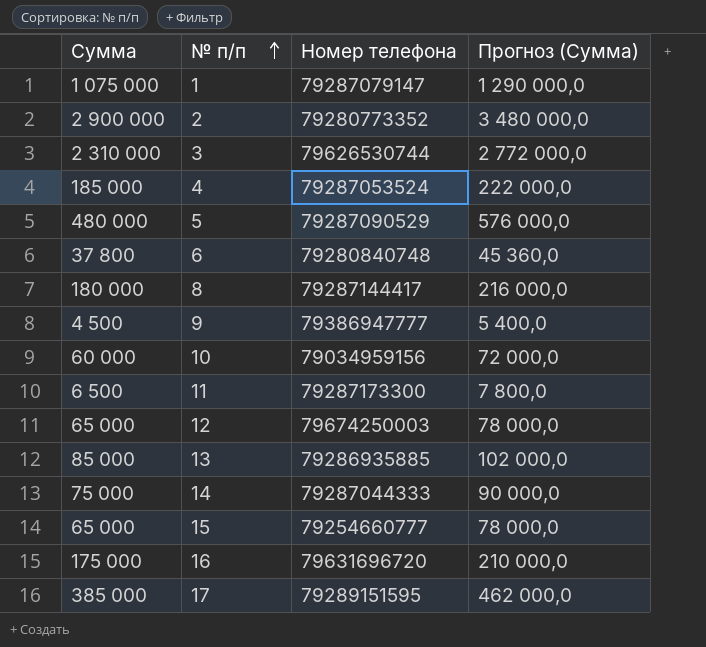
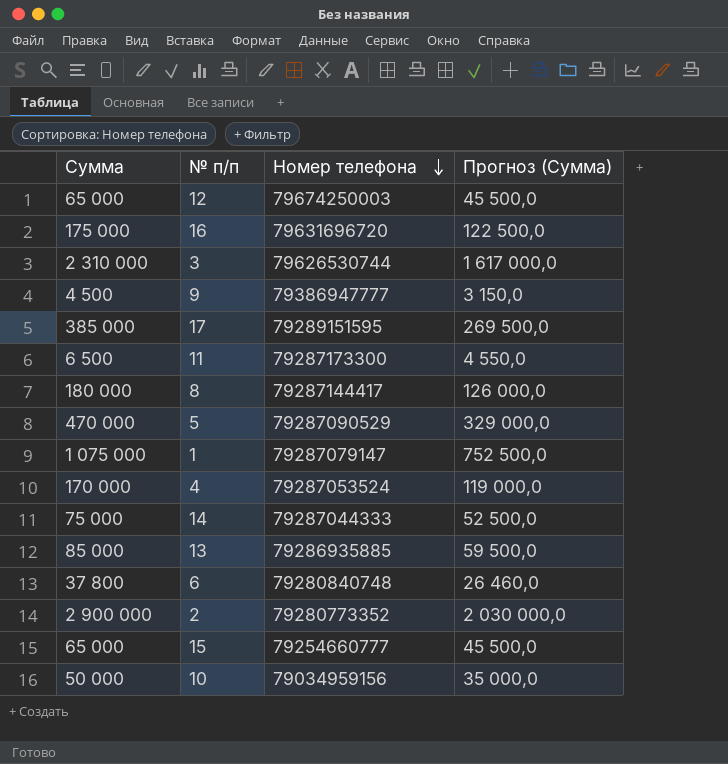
row order: № п/п ascending -> Номер телефона descending
column Прогноз (Сумма) | formula: [Сумма] * 1,2 -> [Сумма] * 0,7
5 | Сумма: 480 000 -> 470 000
4 | Сумма: 185 000 -> 170 000
10 | Сумма: 60 000 -> 50 000

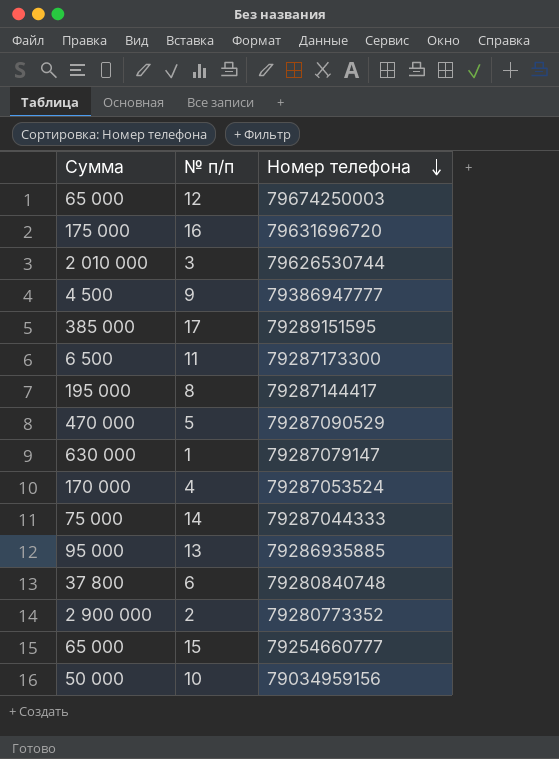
column Прогноз (Сумма) | formula: [Сумма] * 0,7 -> none
3 | Сумма: 2 310 000 -> 2 010 000
8 | Сумма: 180 000 -> 195 000
1 | Сумма: 1 075 000 -> 630 000
13 | Сумма: 85 000 -> 95 000

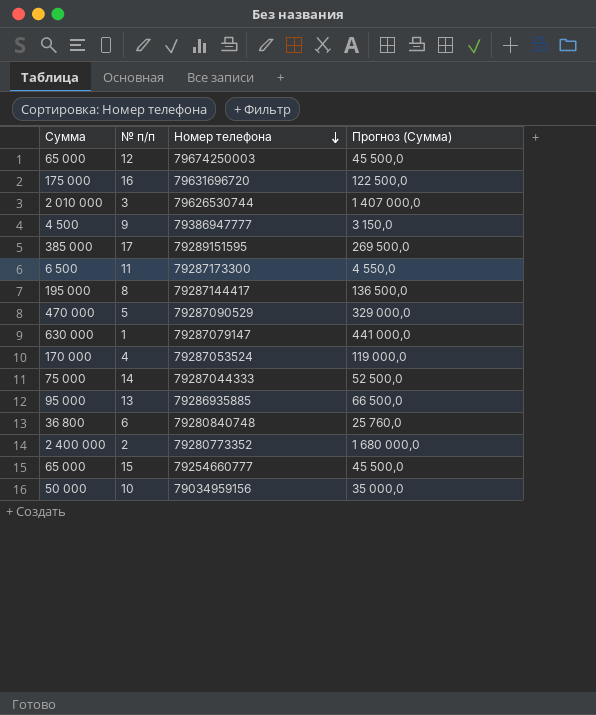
column Прогноз (Сумма) | formula: none -> [Сумма] * 0,7
6 | Сумма: 37 800 -> 36 800
2 | Сумма: 2 900 000 -> 2 400 000

